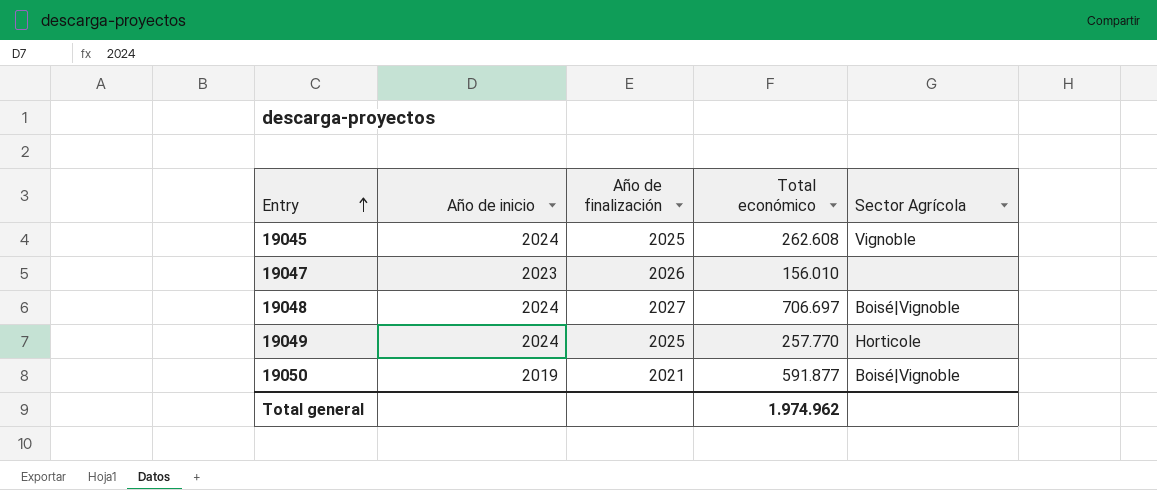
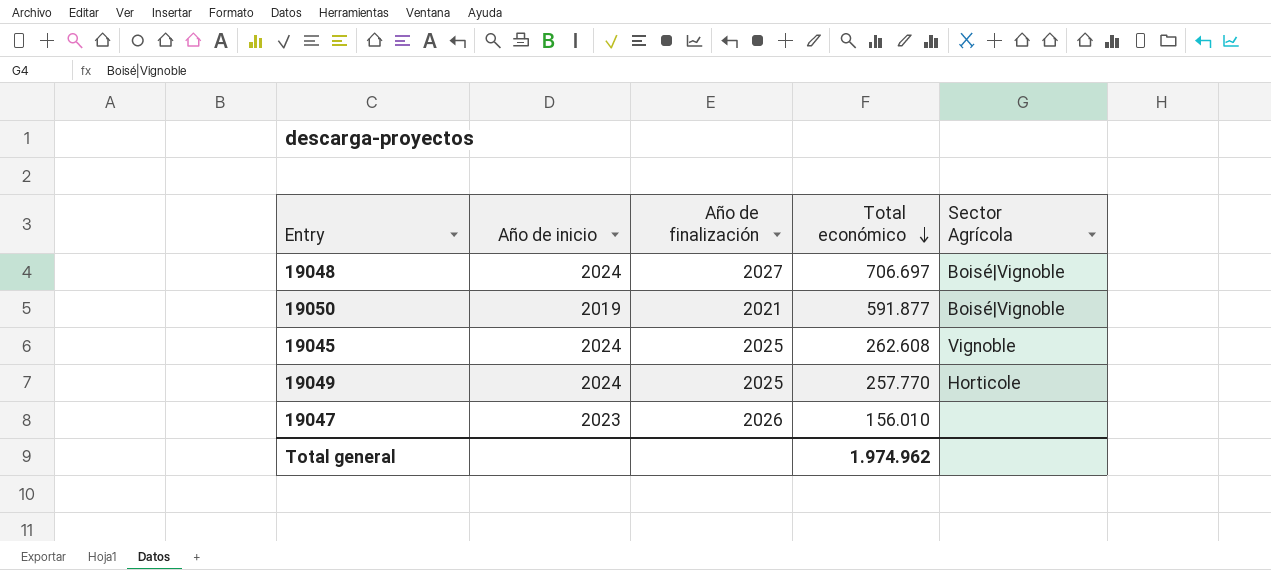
row order: Entry ascending -> Total económico descending

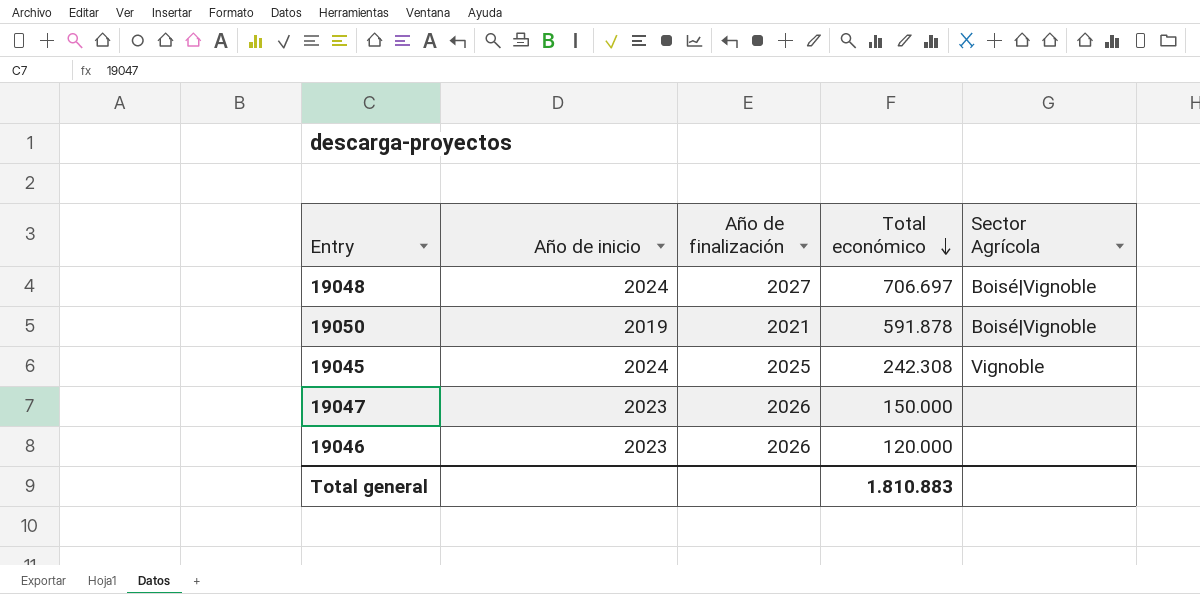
row 19049: 2024 | 2025 | 257.770 | Horticole -> none
19050 | Total económico: 591.877 -> 591.878
19045 | Total económico: 262.608 -> 242.308
19047 | Total económico: 156.010 -> 150.000
row 19046: none -> 2023 | 2026 | 120.000 | none
Total general | Total económico: 1.974.962 -> 1.810.883

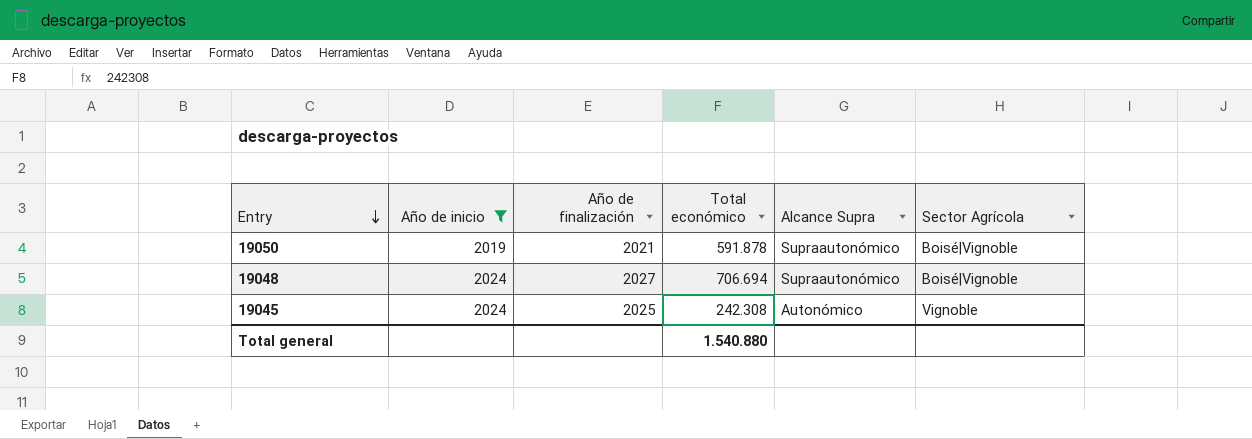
filter: none -> Año de inicio != 2023
row order: Total económico descending -> Entry descending
column Alcance Supra | position: none -> 5
19048 | Total económico: 706.697 -> 706.694
Total general | Total económico: 1.810.883 -> 1.540.880

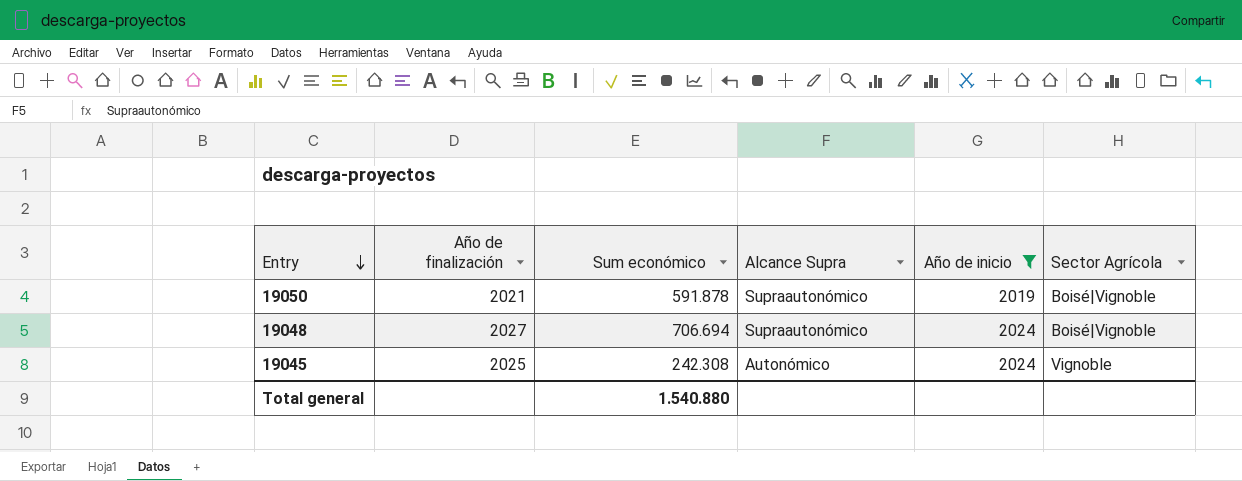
column name: Total económico -> Sum económico
column Año de inicio | position: 2 -> 5

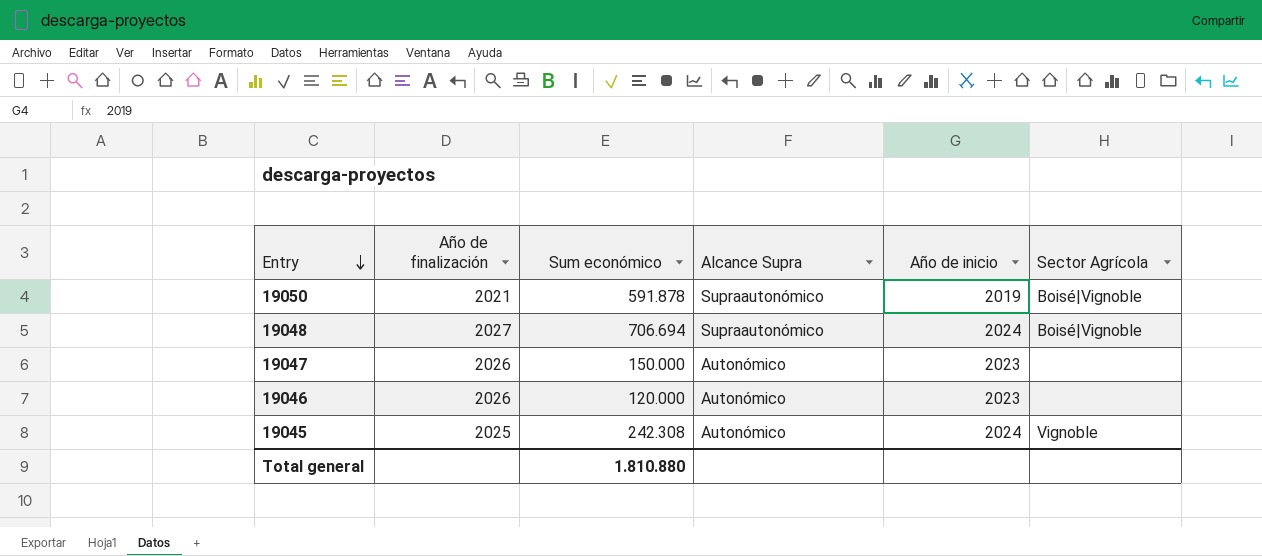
filter: Año de inicio != 2023 -> none
Total general | Sum económico: 1.540.880 -> 1.810.880

